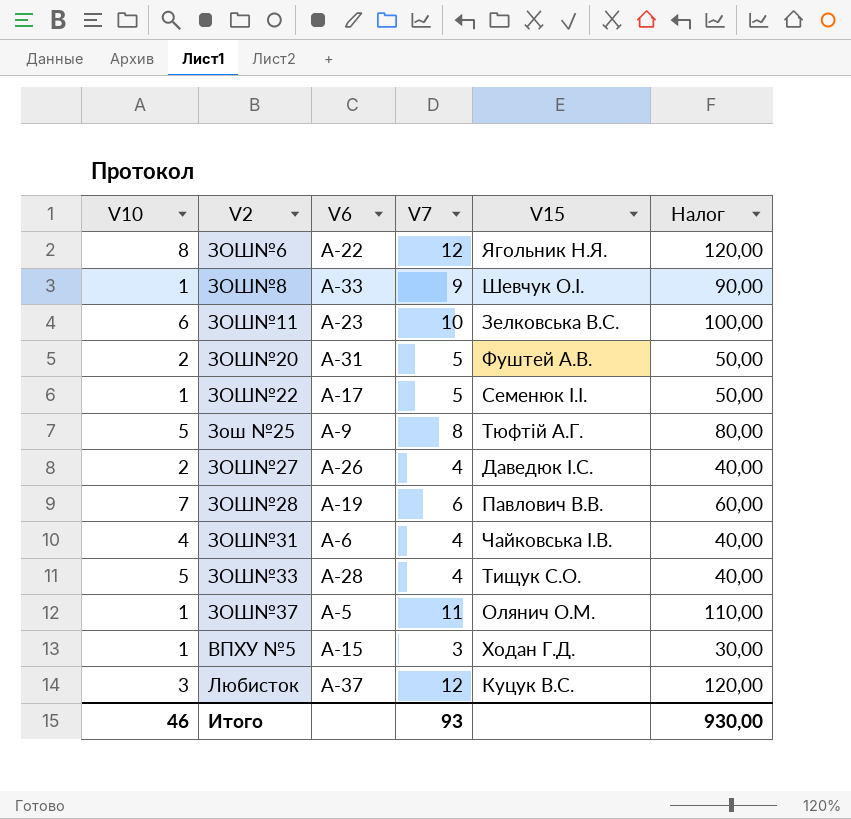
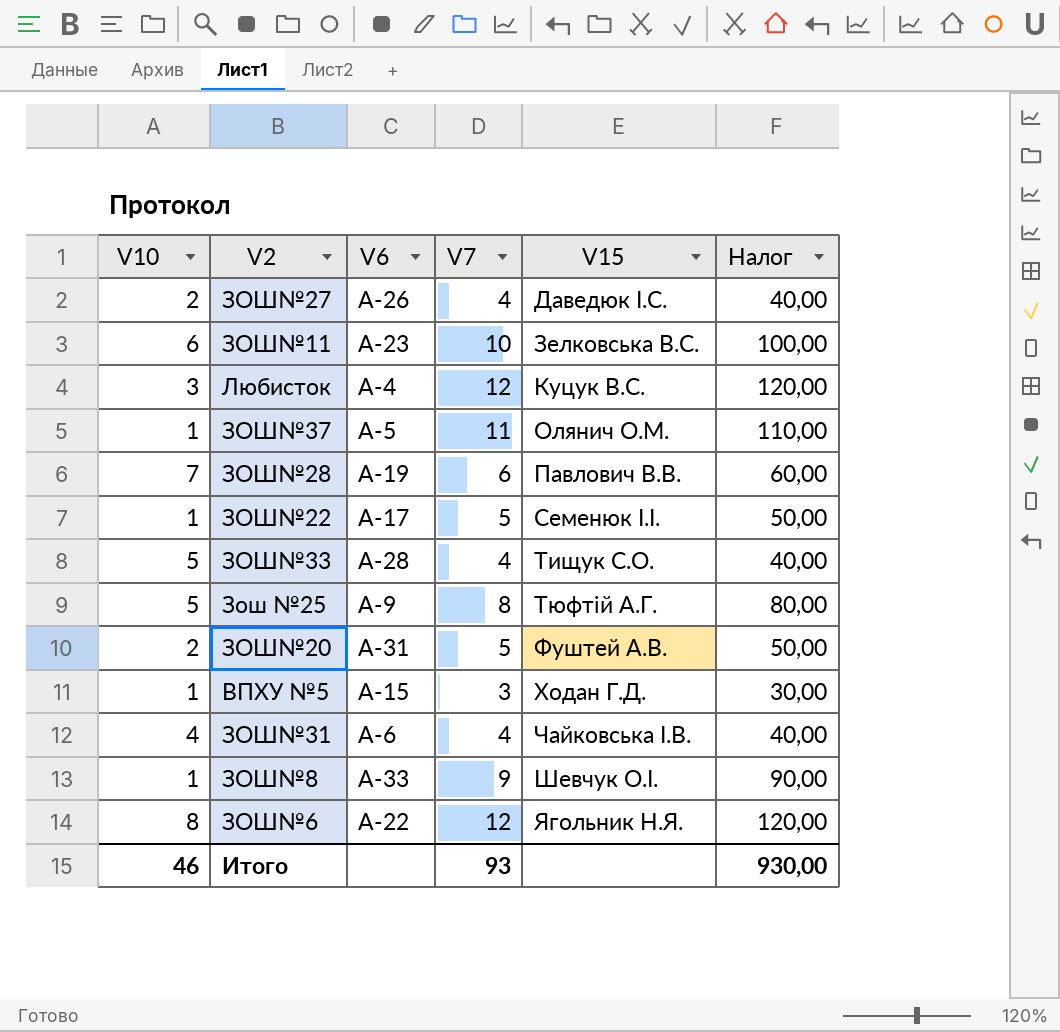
row order: none -> V15 ascending
Любисток | V6: А-37 -> А-4

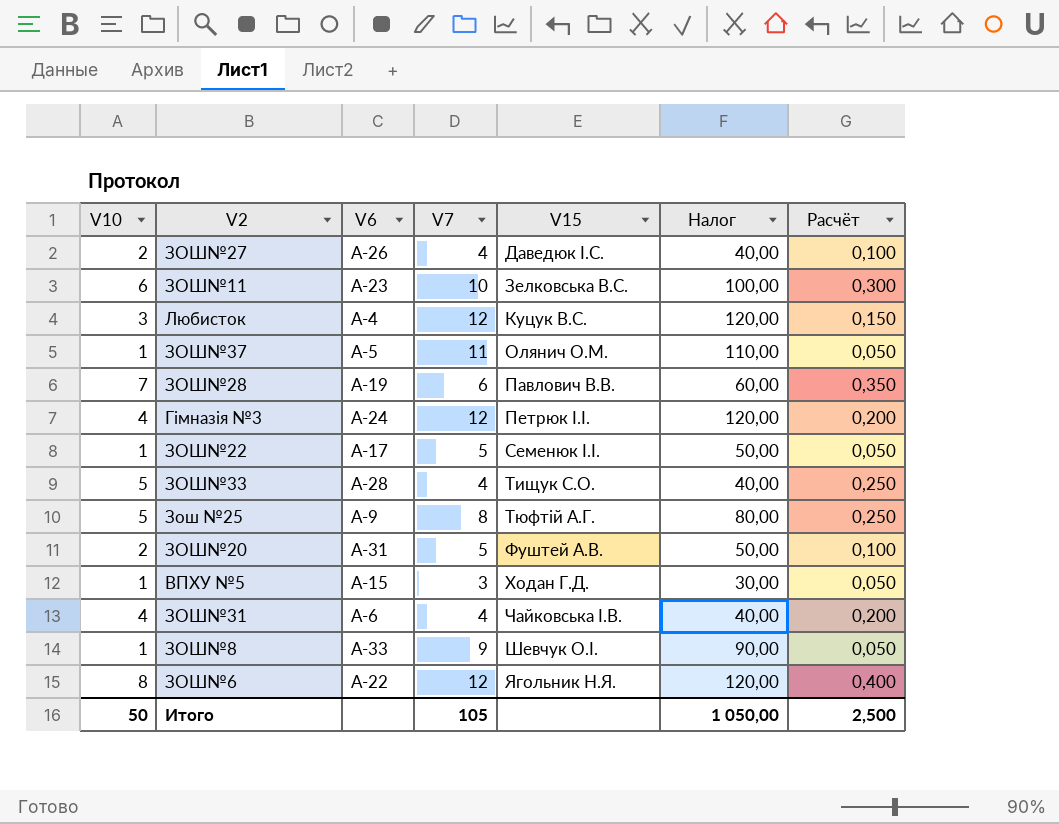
column Расчёт | formula: none -> [V10] * 0,05
row Гімназія №3: none -> 4 | А-24 | 12 | Петрюк І.І. | 120,00 | 0,200
Итого | V10: 46 -> 50
Итого | V7: 93 -> 105
Итого | Налог: 930,00 -> 1 050,00

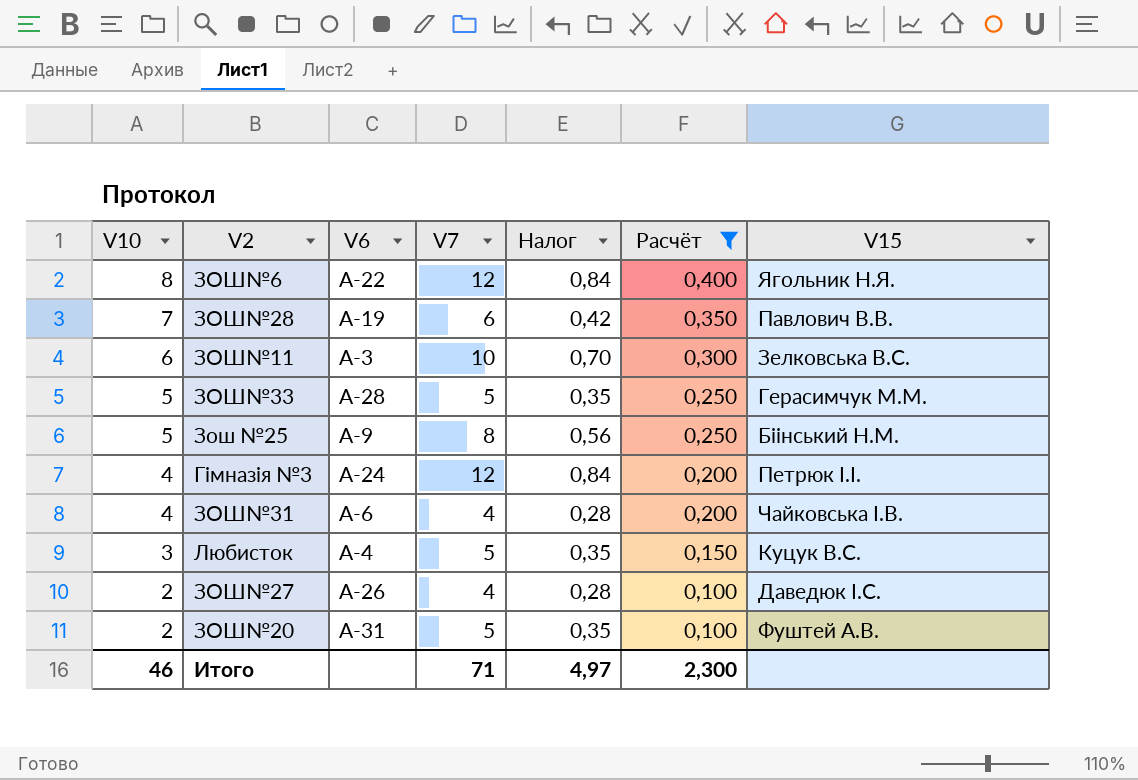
filter: none -> Расчёт != 0,050
row order: V15 ascending -> V10 descending
column Налог | formula: [V7] * 10 -> [V7] * 0,07
column V15 | position: 5 -> 7
ЗОШ№11 | V6: А-23 -> А-3
ЗОШ№33 | V7: 4 -> 5
ЗОШ№33 | V15: Тищук С.О. -> Герасимчук М.М.
Зош №25 | V15: Тюфтій А.Г. -> Біінський Н.М.
Любисток | V7: 12 -> 5
Итого | V10: 50 -> 46
Итого | V7: 105 -> 71
Итого | Налог: 1 050,00 -> 4,97
Итого | Расчёт: 2,500 -> 2,300

